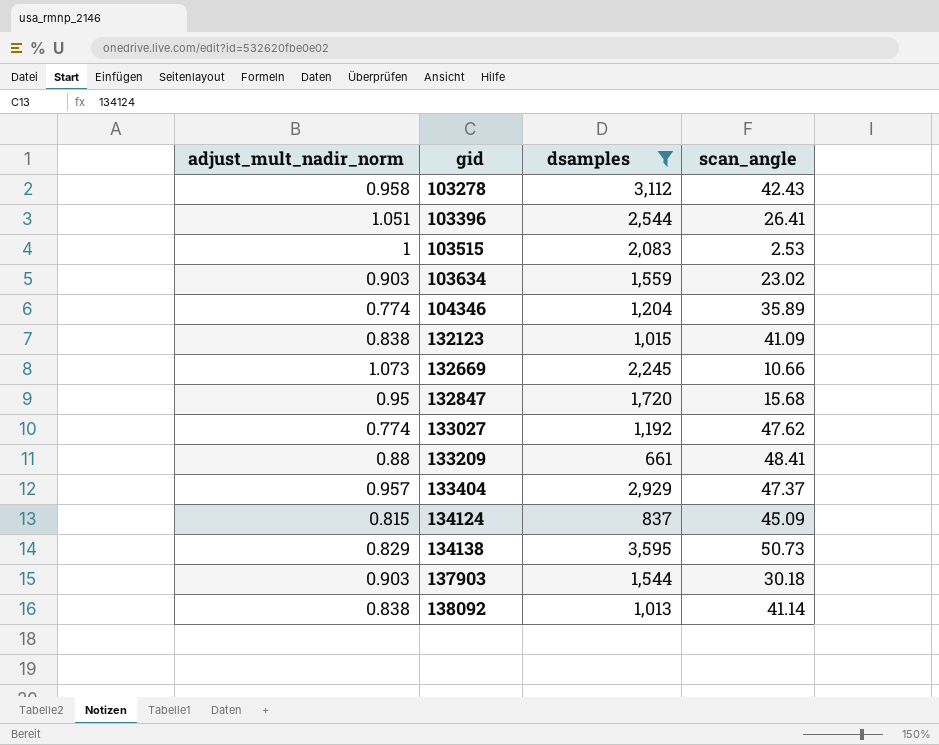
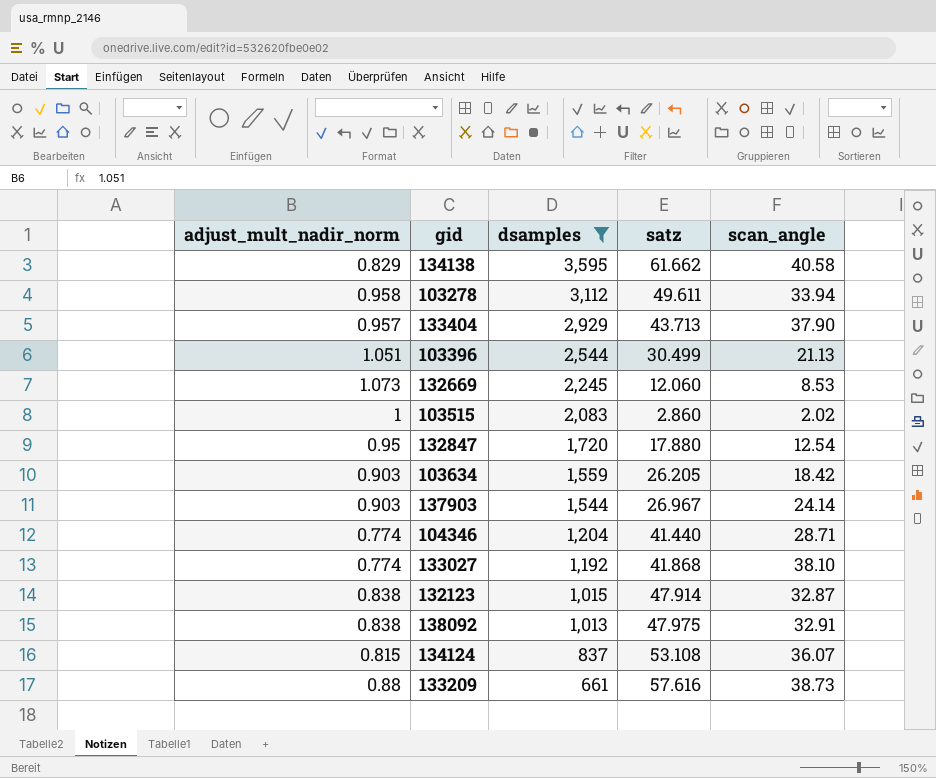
row order: gid ascending -> dsamples descending
column satz | position: none -> 4
134138 | scan_angle: 50.73 -> 40.58
103278 | scan_angle: 42.43 -> 33.94
133404 | scan_angle: 47.37 -> 37.90
103396 | scan_angle: 26.41 -> 21.13
132669 | scan_angle: 10.66 -> 8.53
103515 | scan_angle: 2.53 -> 2.02
132847 | scan_angle: 15.68 -> 12.54
103634 | scan_angle: 23.02 -> 18.42
137903 | scan_angle: 30.18 -> 24.14
104346 | scan_angle: 35.89 -> 28.71
133027 | scan_angle: 47.62 -> 38.10
132123 | scan_angle: 41.09 -> 32.87
138092 | scan_angle: 41.14 -> 32.91
134124 | scan_angle: 45.09 -> 36.07
133209 | scan_angle: 48.41 -> 38.73

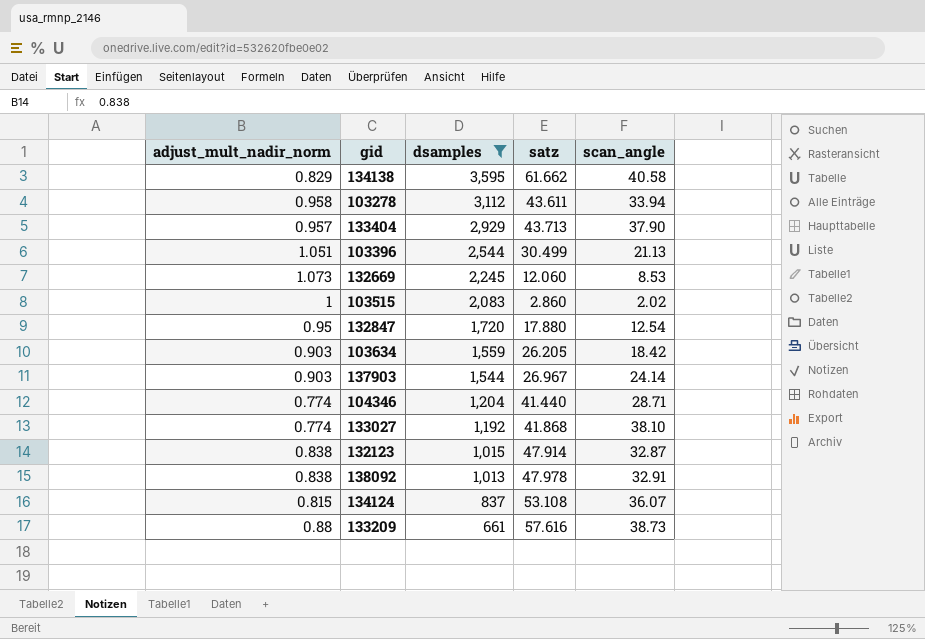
103278 | satz: 49.611 -> 43.611
138092 | satz: 47.975 -> 47.978

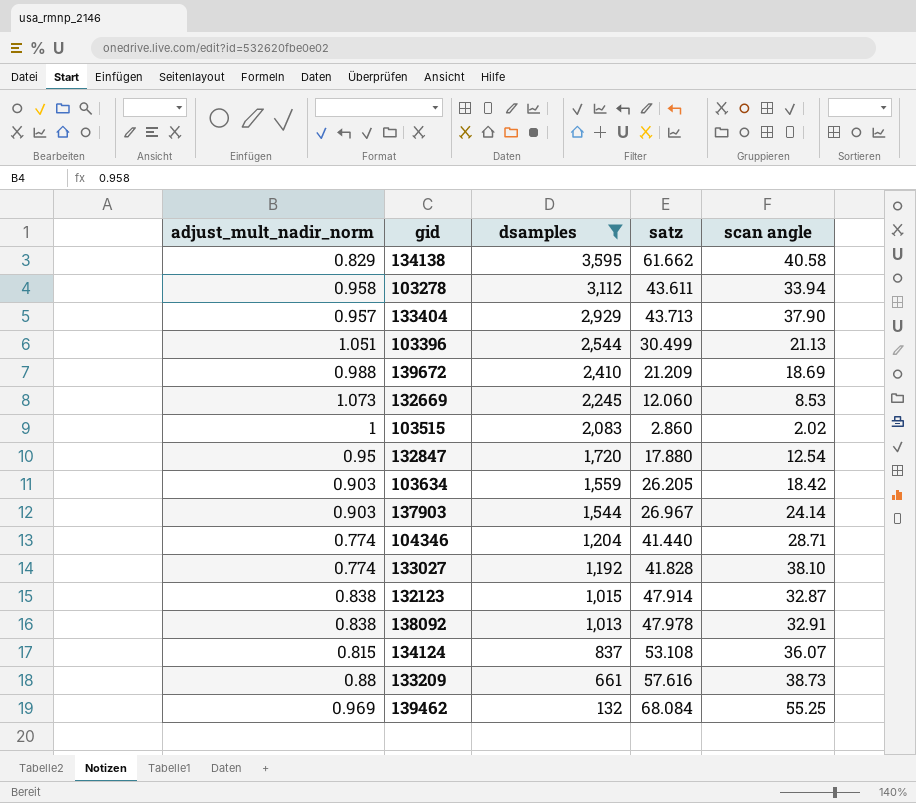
column name: scan_angle -> scan angle
row 139672: none -> 0.988 | 2,410 | 21.209 | 18.69
133027 | satz: 41.868 -> 41.828
row 139462: none -> 0.969 | 132 | 68.084 | 55.25

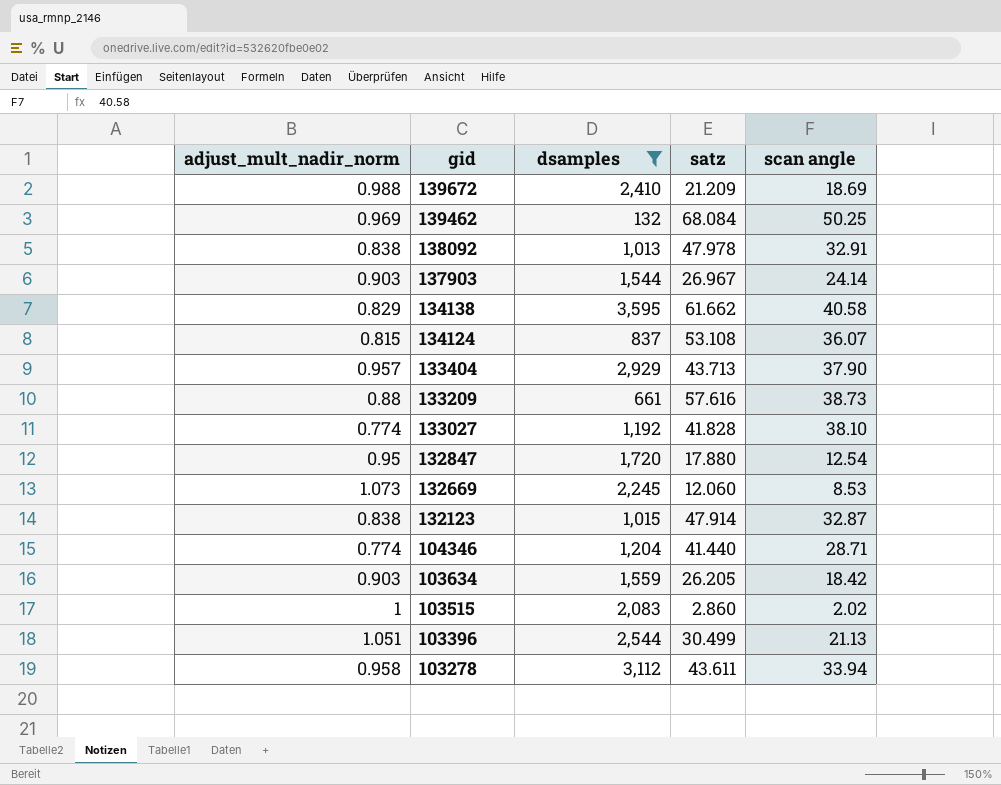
row order: dsamples descending -> gid descending
139462 | scan angle: 55.25 -> 50.25

